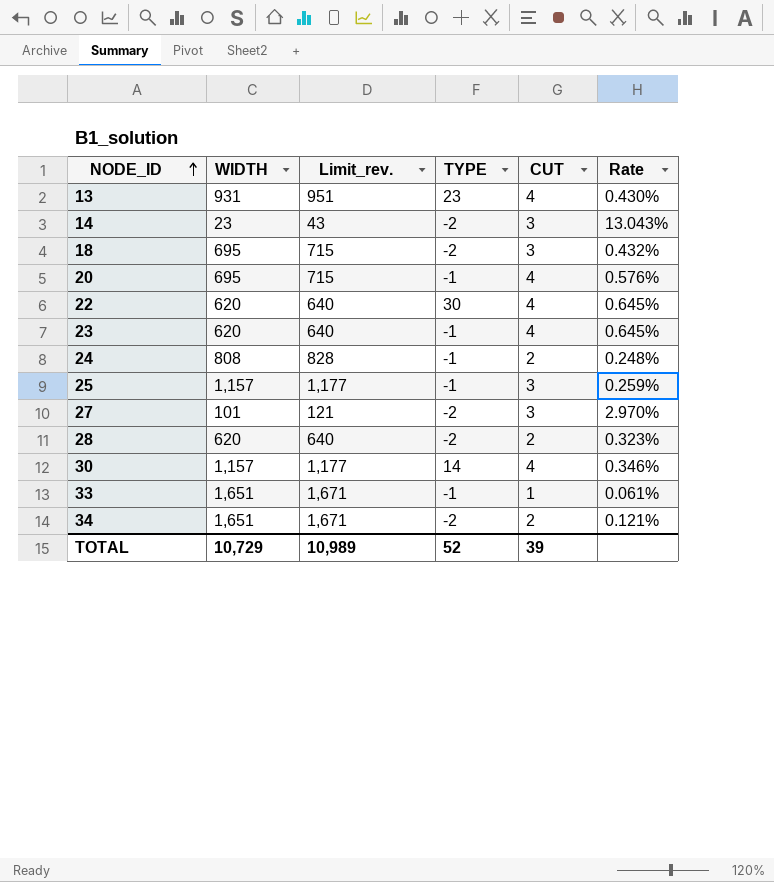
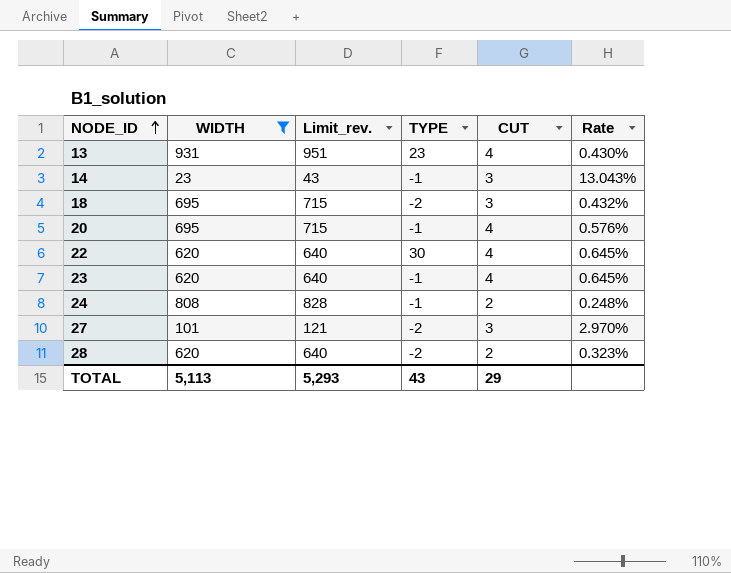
filter: none -> WIDTH <= 931
14 | TYPE: -2 -> -1
TOTAL | WIDTH: 10,729 -> 5,113
TOTAL | Limit_rev.: 10,989 -> 5,293
TOTAL | TYPE: 52 -> 43
TOTAL | CUT: 39 -> 29

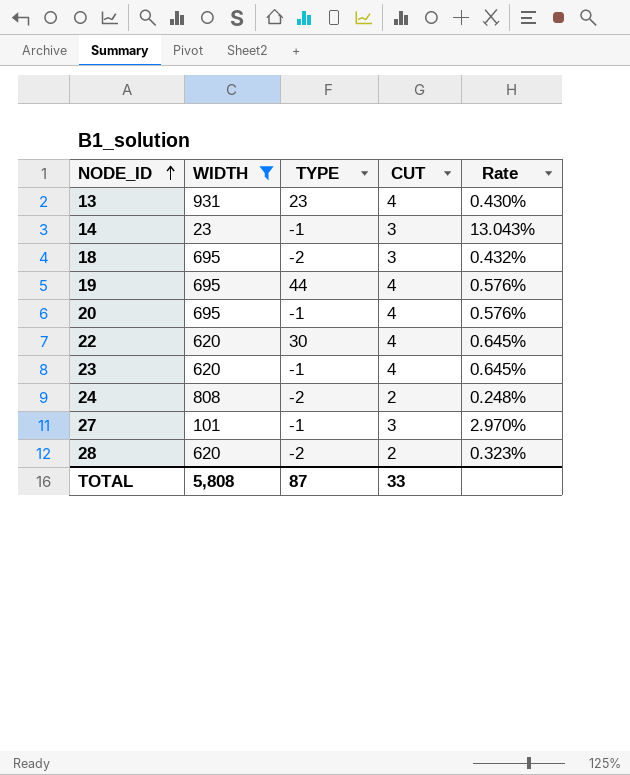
column Limit_rev. | formula: [WIDTH] + 20 -> none
row 19: none -> 695 | 44 | 4 | 0.576%
24 | TYPE: -1 -> -2
27 | TYPE: -2 -> -1
TOTAL | WIDTH: 5,113 -> 5,808
TOTAL | TYPE: 43 -> 87
TOTAL | CUT: 29 -> 33

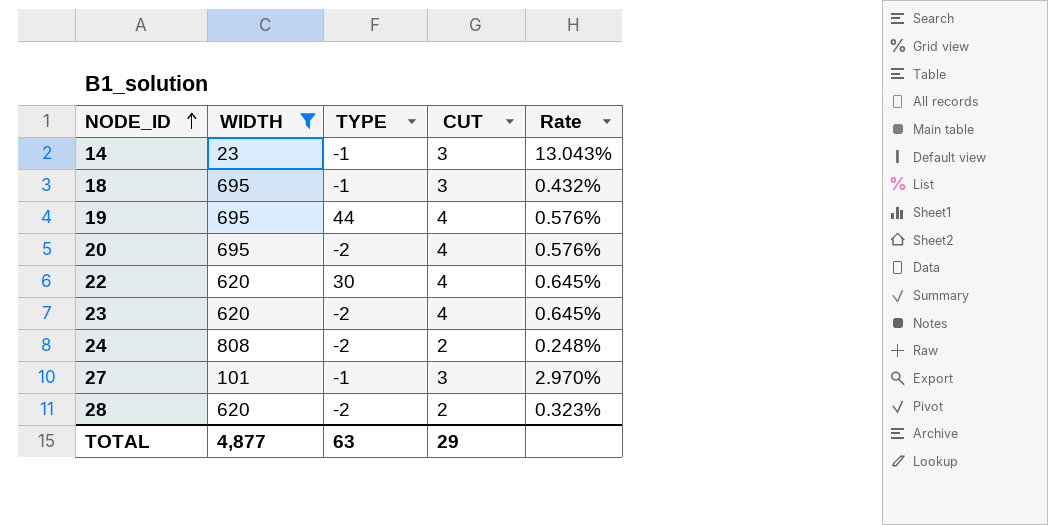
row 13: 931 | 23 | 4 | 0.430% -> none
18 | TYPE: -2 -> -1
20 | TYPE: -1 -> -2
23 | TYPE: -1 -> -2
TOTAL | WIDTH: 5,808 -> 4,877
TOTAL | TYPE: 87 -> 63
TOTAL | CUT: 33 -> 29

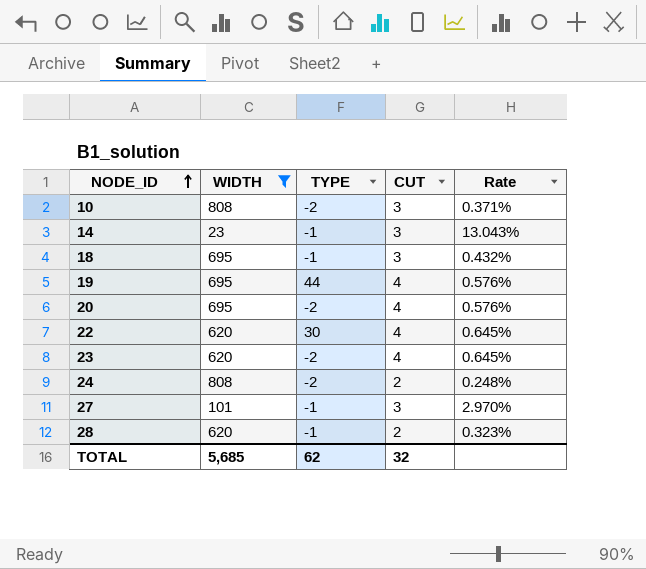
row 10: none -> 808 | -2 | 3 | 0.371%
28 | TYPE: -2 -> -1
TOTAL | WIDTH: 4,877 -> 5,685
TOTAL | TYPE: 63 -> 62
TOTAL | CUT: 29 -> 32

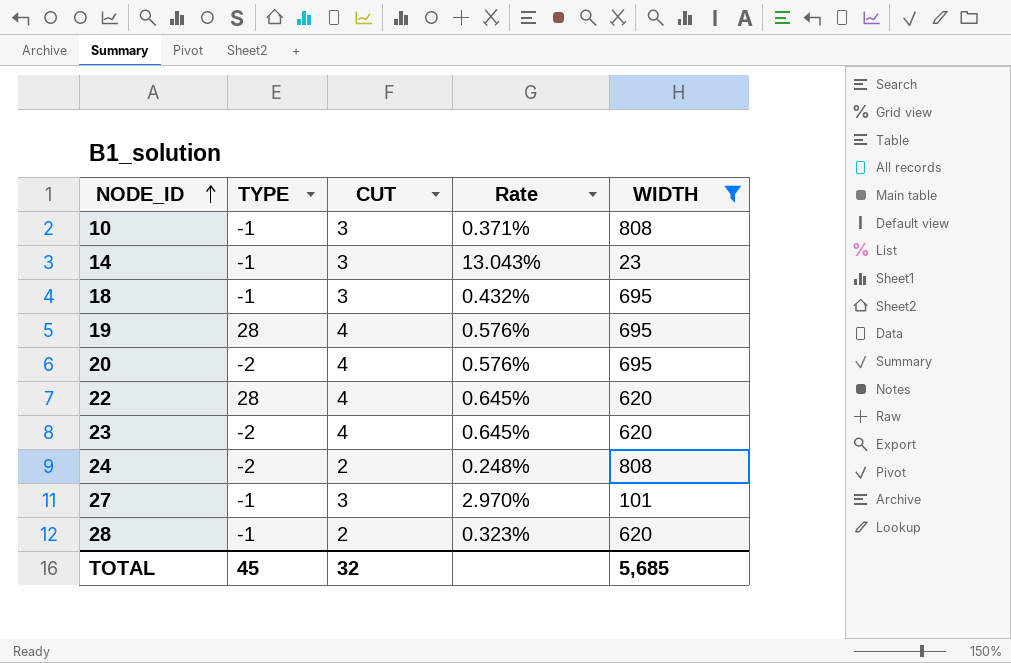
column WIDTH | position: 2 -> 5
10 | TYPE: -2 -> -1
19 | TYPE: 44 -> 28
22 | TYPE: 30 -> 28
TOTAL | TYPE: 62 -> 45

